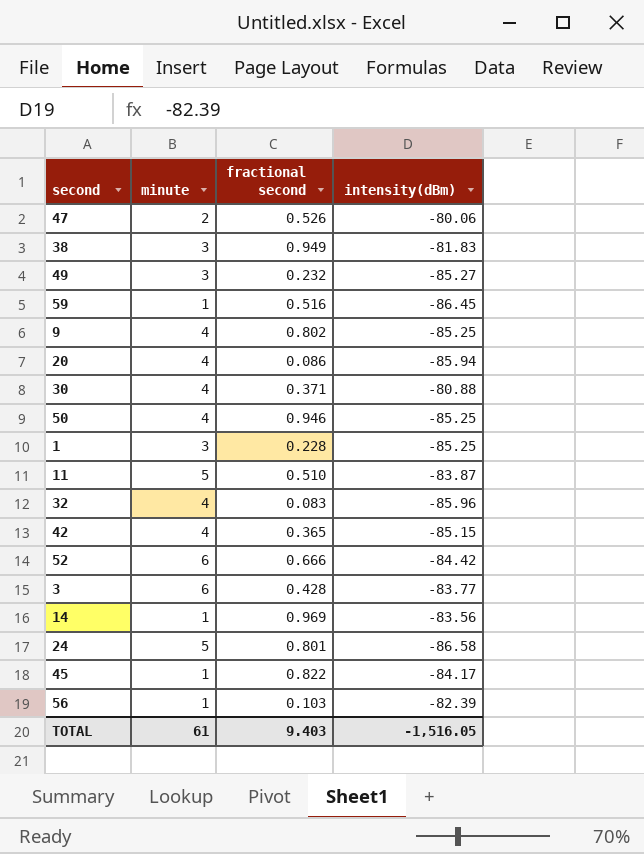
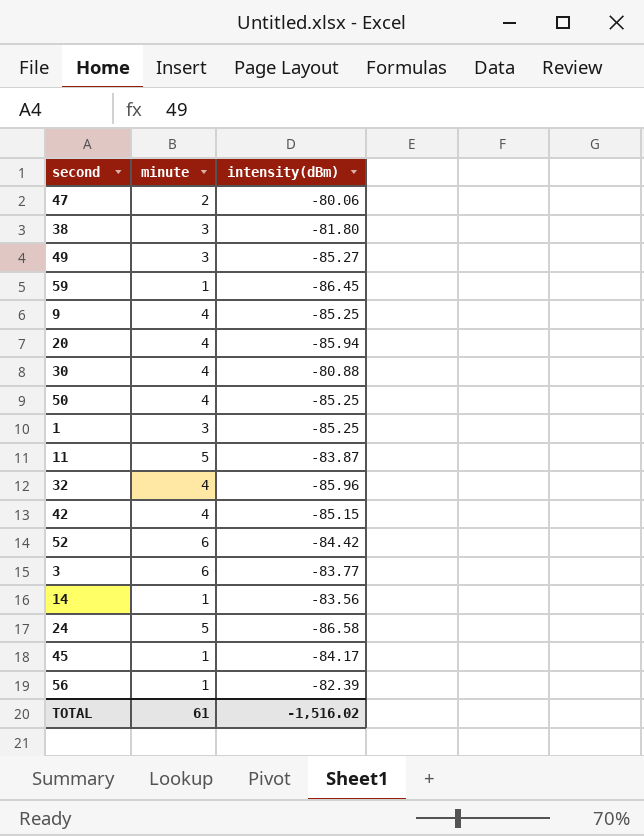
column fractional second | position: 3 -> none
38 | intensity(dBm): -81.83 -> -81.80
TOTAL | intensity(dBm): -1,516.05 -> -1,516.02

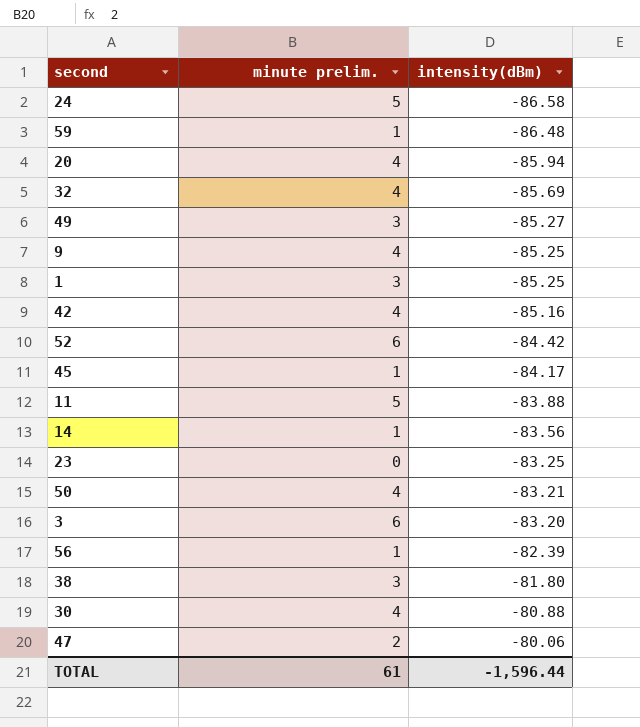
row order: none -> intensity(dBm) ascending
column name: minute -> minute prelim.
59 | intensity(dBm): -86.45 -> -86.48
32 | intensity(dBm): -85.96 -> -85.69
42 | intensity(dBm): -85.15 -> -85.16
11 | intensity(dBm): -83.87 -> -83.88
row 23: none -> 0 | -83.25
50 | intensity(dBm): -85.25 -> -83.21
3 | intensity(dBm): -83.77 -> -83.20
TOTAL | intensity(dBm): -1,516.02 -> -1,596.44

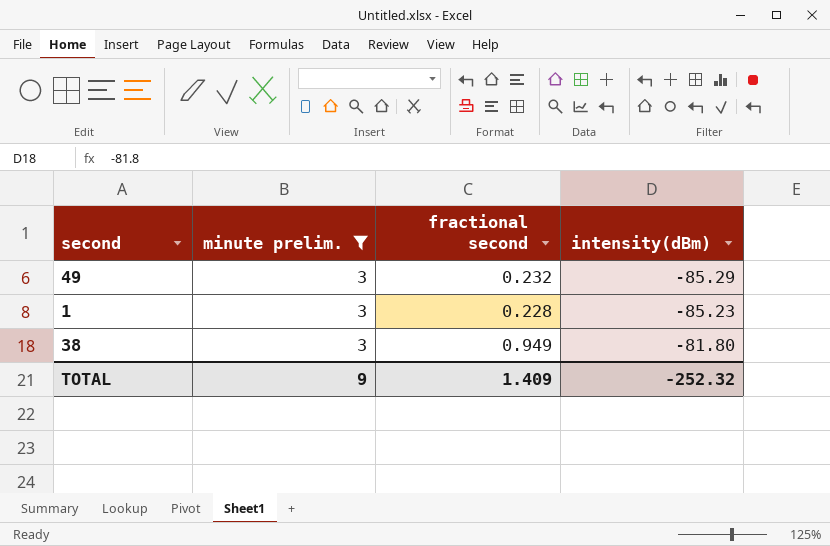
filter: none -> minute prelim. = 3
column fractional second | position: none -> 3
49 | intensity(dBm): -85.27 -> -85.29
1 | intensity(dBm): -85.25 -> -85.23
TOTAL | minute prelim.: 61 -> 9
TOTAL | intensity(dBm): -1,596.44 -> -252.32

